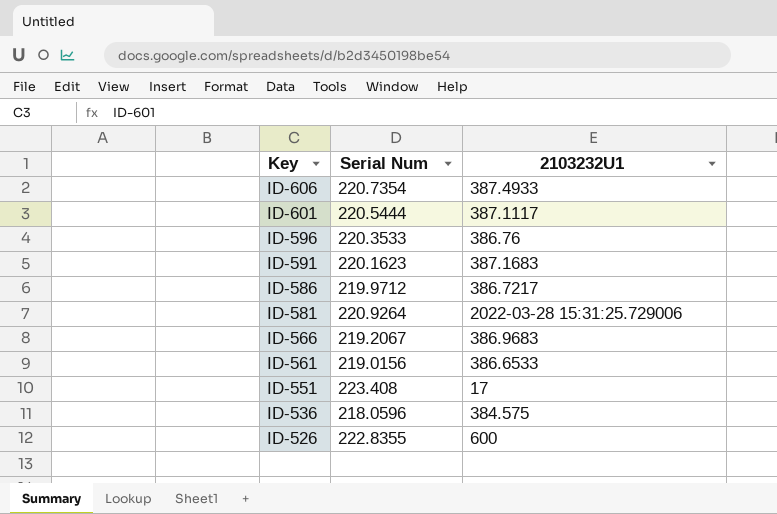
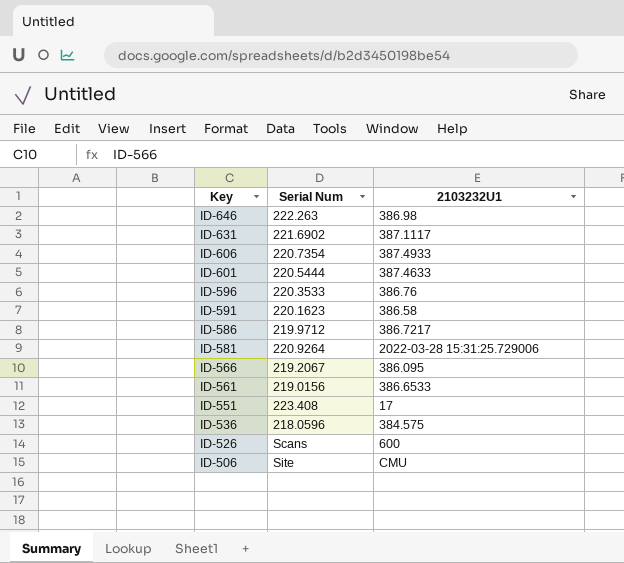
row ID-646: none -> 222.263 | 386.98
row ID-631: none -> 221.6902 | 387.1117
ID-601 | 2103232U1: 387.1117 -> 387.4633
ID-591 | 2103232U1: 387.1683 -> 386.58
ID-566 | 2103232U1: 386.9683 -> 386.095
ID-526 | Serial Num: 222.8355 -> Scans
row ID-506: none -> Site | CMU

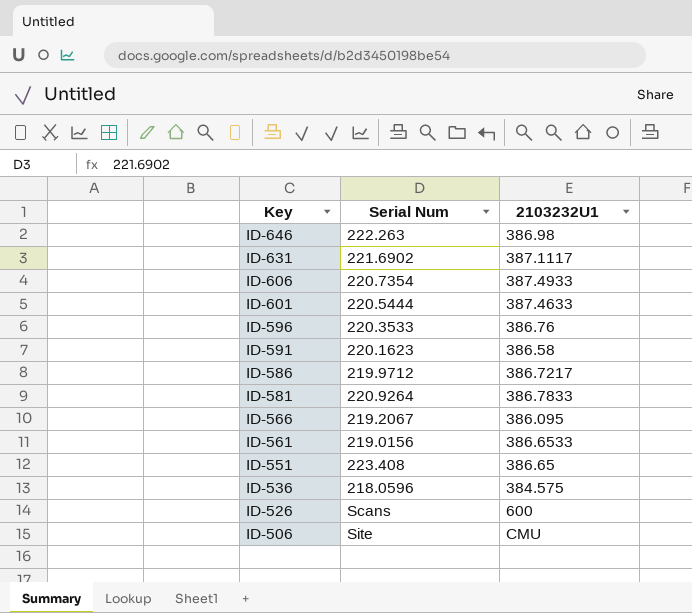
ID-581 | 2103232U1: 2022-03-28 15:31:25.729006 -> 386.7833
ID-551 | 2103232U1: 17 -> 386.65

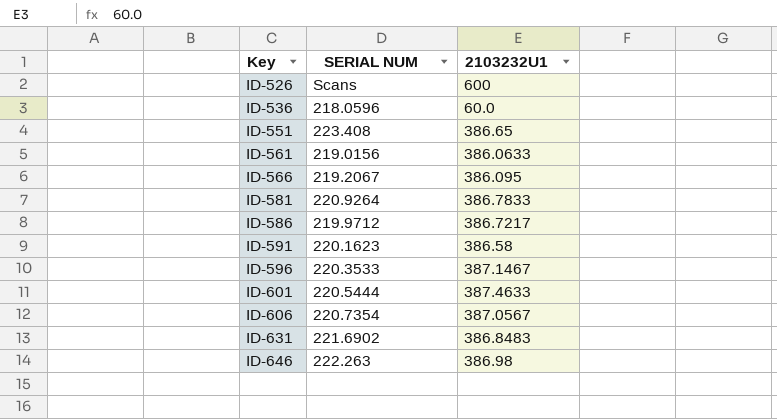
row order: Key descending -> Key ascending
column name: Serial Num -> SERIAL NUM
row ID-506: Site | CMU -> none
ID-536 | 2103232U1: 384.575 -> 60.0
ID-561 | 2103232U1: 386.6533 -> 386.0633
ID-596 | 2103232U1: 386.76 -> 387.1467
ID-606 | 2103232U1: 387.4933 -> 387.0567
ID-631 | 2103232U1: 387.1117 -> 386.8483

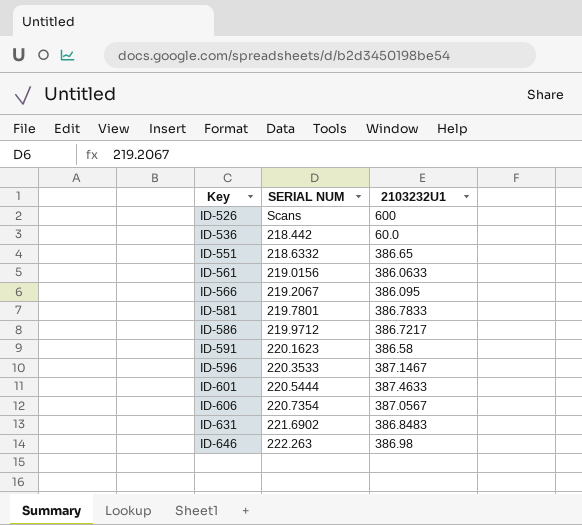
ID-536 | SERIAL NUM: 218.0596 -> 218.442
ID-551 | SERIAL NUM: 223.408 -> 218.6332
ID-581 | SERIAL NUM: 220.9264 -> 219.7801

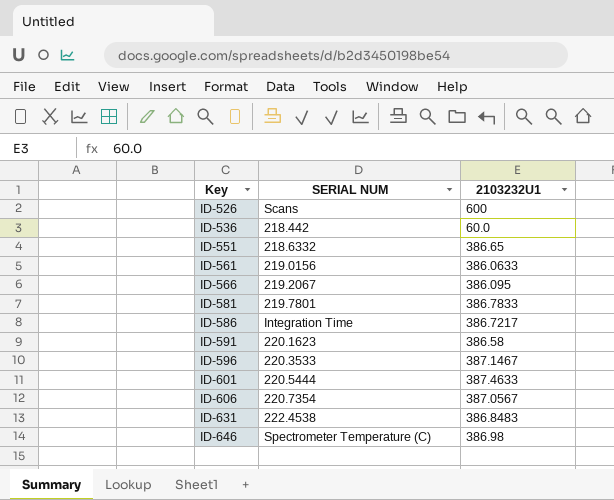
ID-586 | SERIAL NUM: 219.9712 -> Integration Time
ID-631 | SERIAL NUM: 221.6902 -> 222.4538
ID-646 | SERIAL NUM: 222.263 -> Spectrometer Temperature (C)

